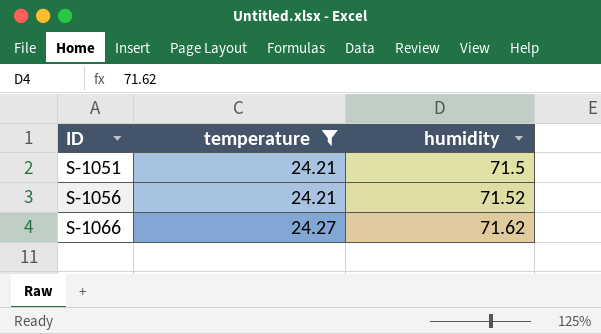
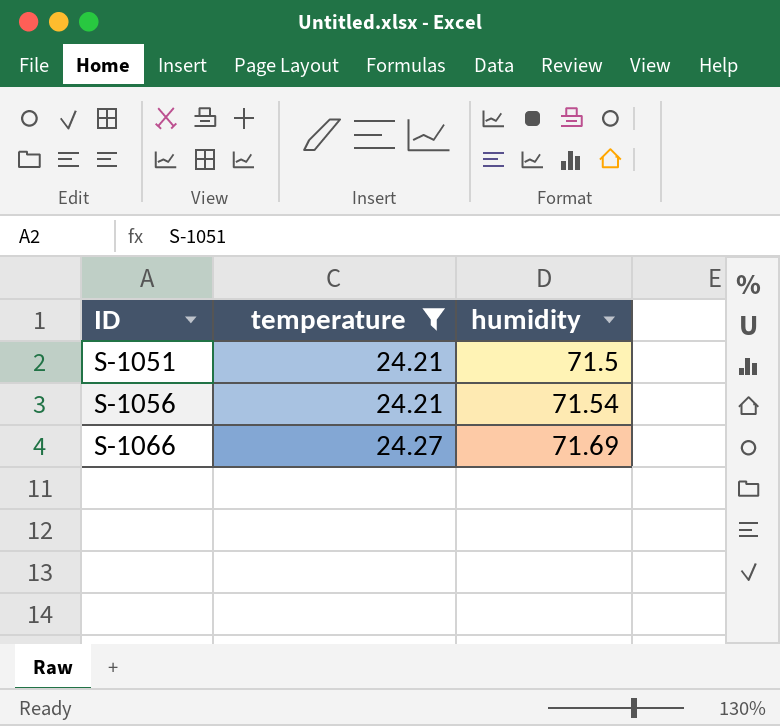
S-1056 | humidity: 71.52 -> 71.54
S-1066 | humidity: 71.62 -> 71.69

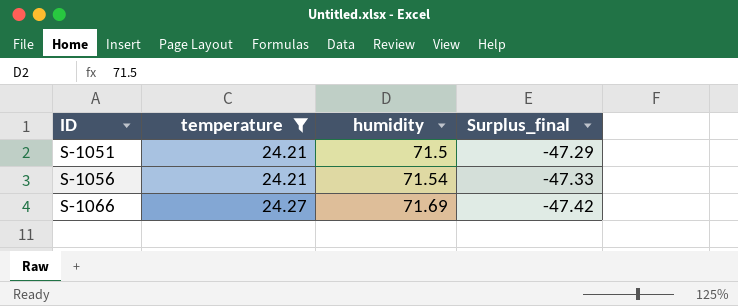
column Surplus_final | formula: none -> [temperature] - [humidity]

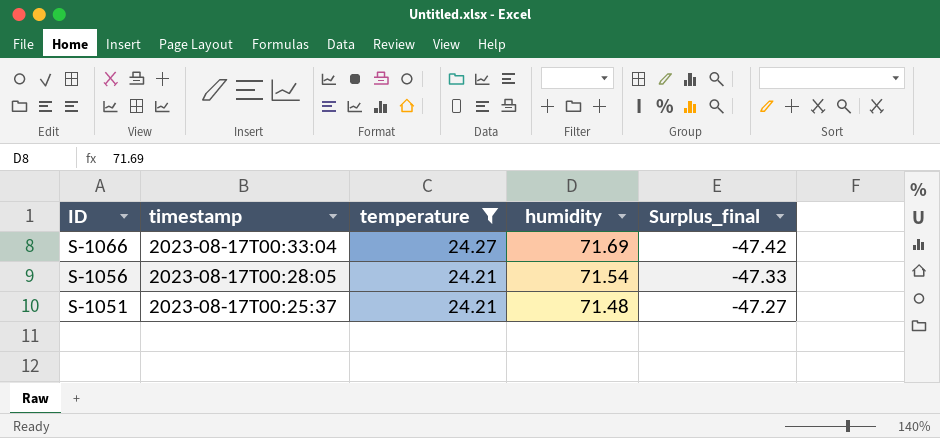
row order: ID ascending -> ID descending
column timestamp | position: none -> 2
S-1051 | humidity: 71.5 -> 71.48
S-1051 | Surplus_final: -47.29 -> -47.27

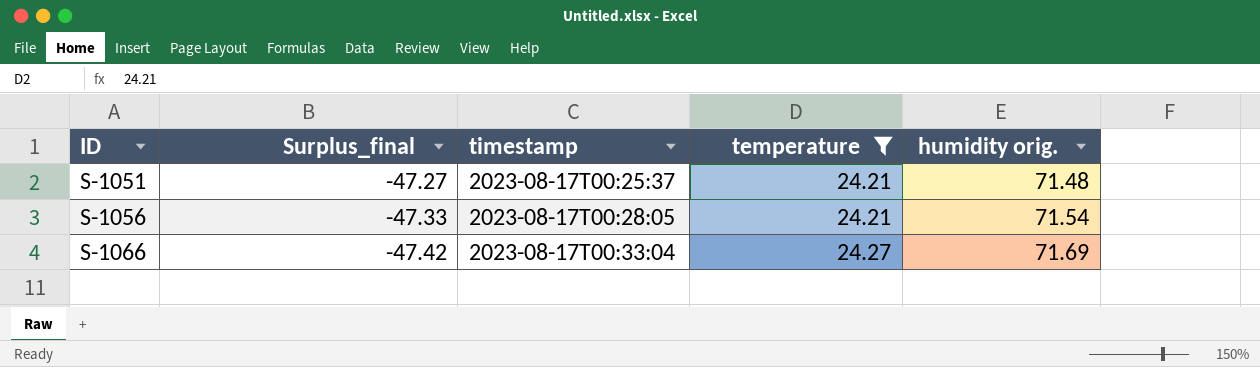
row order: ID descending -> ID ascending
column Surplus_final | position: 5 -> 2
column name: humidity -> humidity orig.

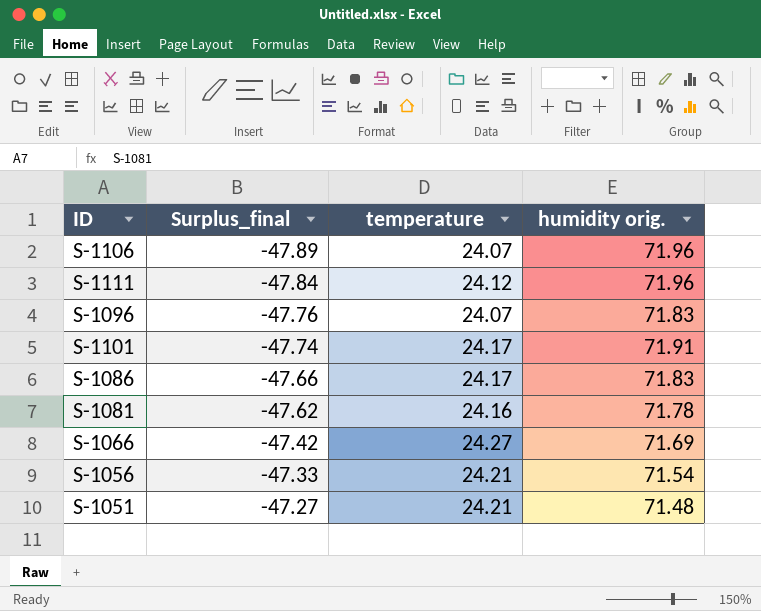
filter: temperature >= 24.21 -> none
row order: ID ascending -> Surplus_final ascending
column timestamp | position: 3 -> none

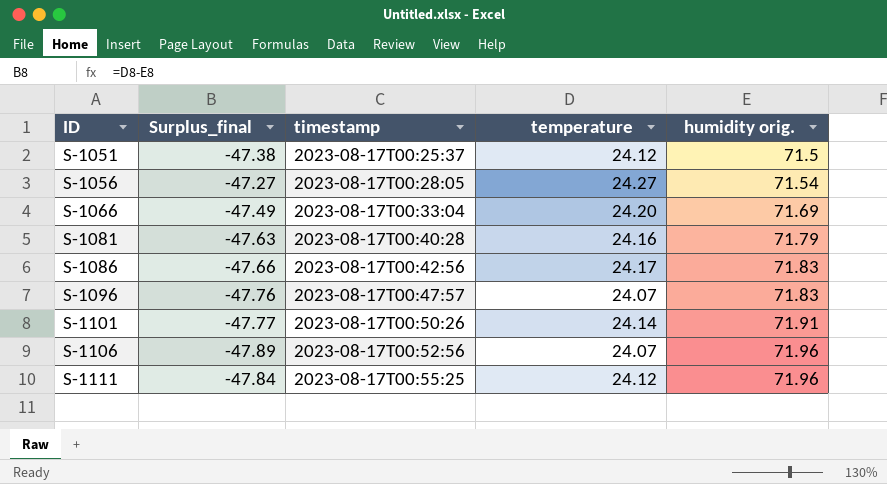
row order: Surplus_final ascending -> ID ascending
column timestamp | position: none -> 3
S-1051 | Surplus_final: -47.27 -> -47.38
S-1051 | temperature: 24.21 -> 24.12
S-1051 | humidity orig.: 71.48 -> 71.5
S-1056 | Surplus_final: -47.33 -> -47.27
S-1056 | temperature: 24.21 -> 24.27
S-1066 | Surplus_final: -47.42 -> -47.49
S-1066 | temperature: 24.27 -> 24.20
S-1081 | Surplus_final: -47.62 -> -47.63
S-1081 | humidity orig.: 71.78 -> 71.79
S-1101 | Surplus_final: -47.74 -> -47.77
S-1101 | temperature: 24.17 -> 24.14

